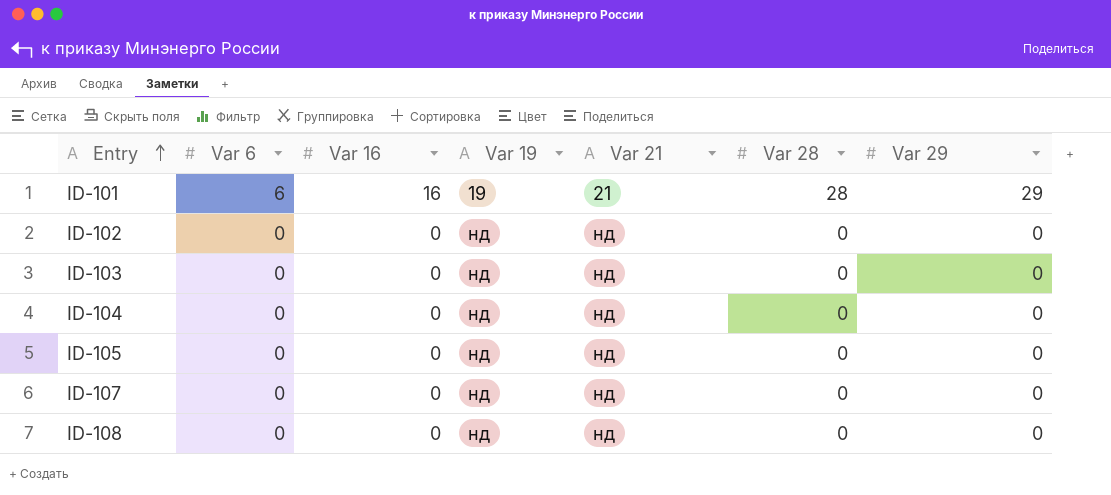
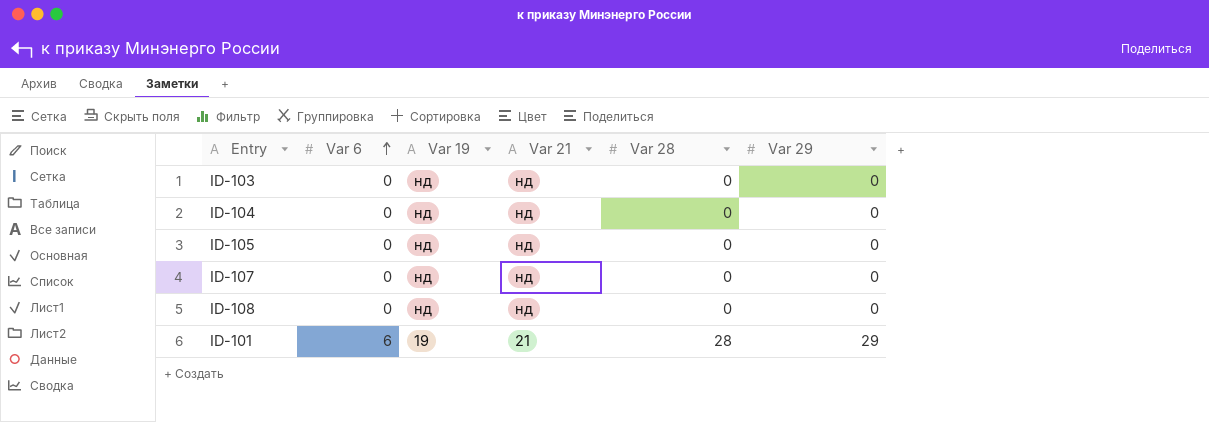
row order: Entry ascending -> Var 6 ascending
column Var 16 | position: 3 -> none
row ID-102: 0 | 0 | нд | нд | 0 | 0 -> none

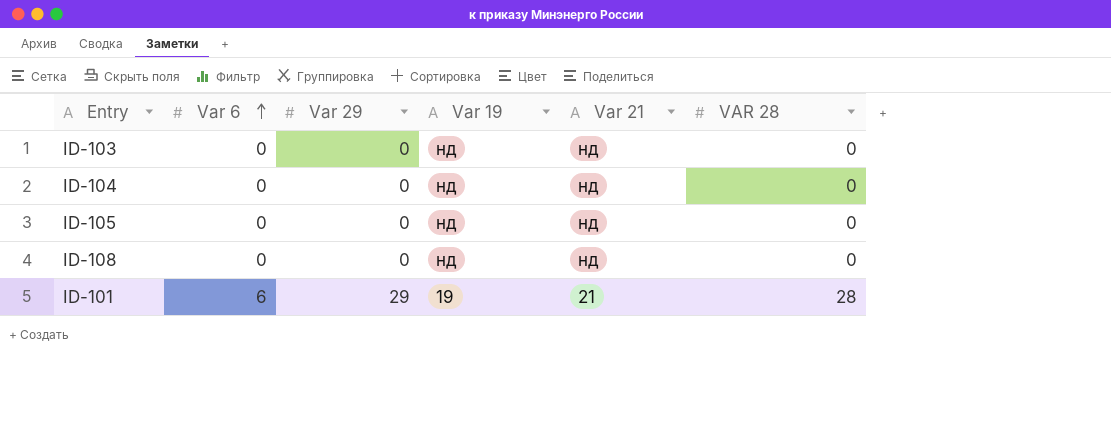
column Var 29 | position: 6 -> 3
column name: Var 28 -> VAR 28
row ID-107: 0 | нд | нд | 0 | 0 -> none

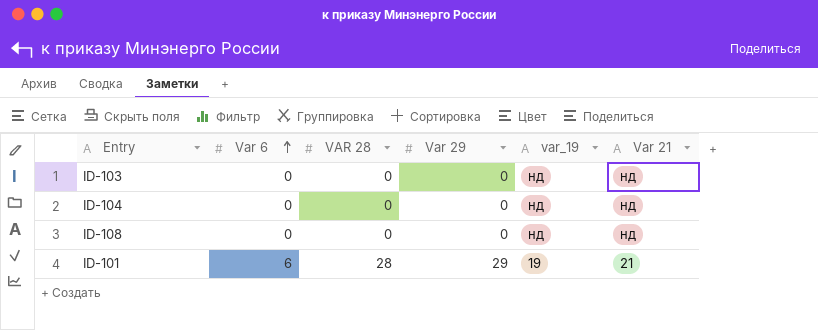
column VAR 28 | position: 6 -> 3
column name: Var 19 -> var_19
row ID-105: 0 | 0 | нд | нд | 0 -> none

